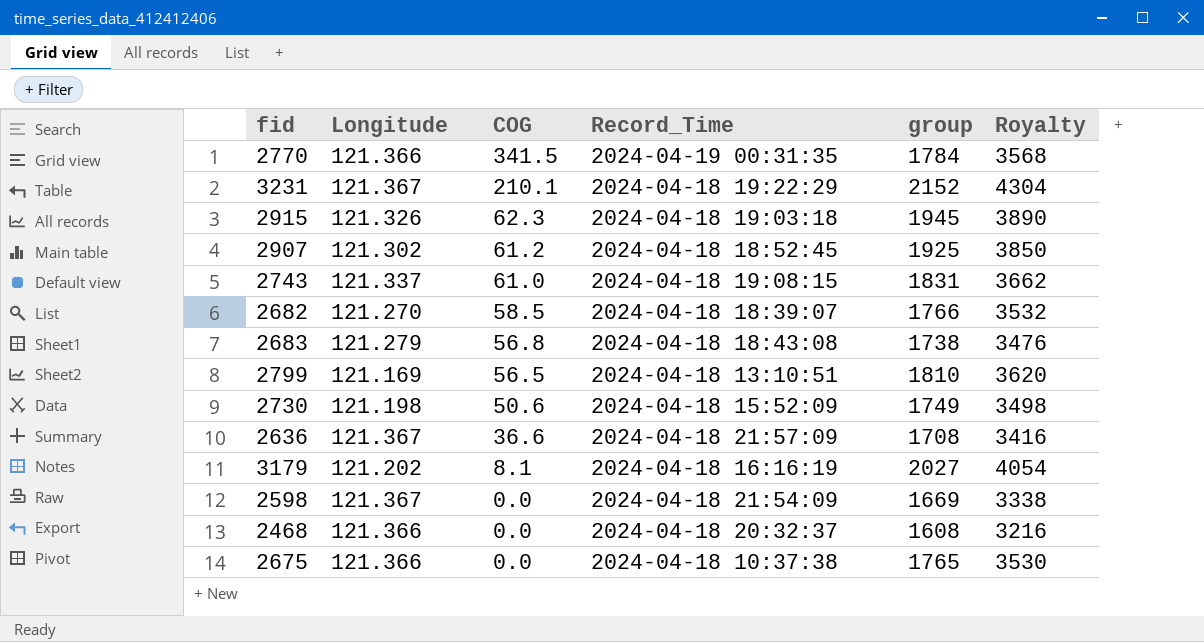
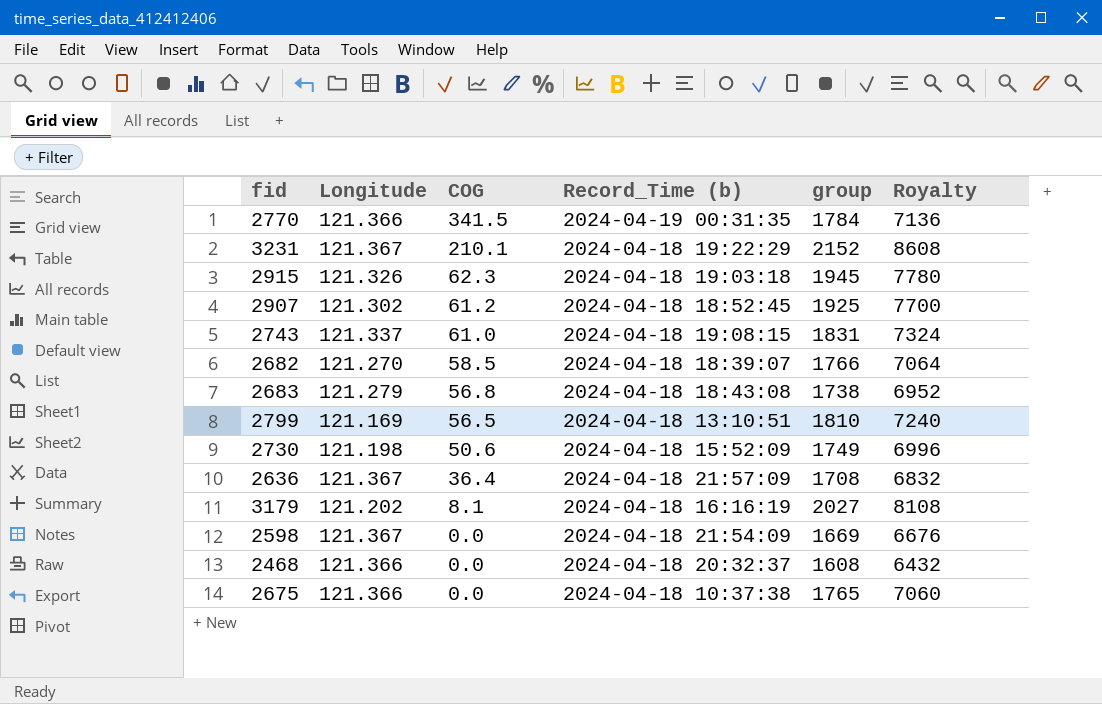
column name: Record_Time -> Record_Time (b)
column Royalty | formula: [group] * 2 -> [group] * 4
2636 | COG: 36.6 -> 36.4

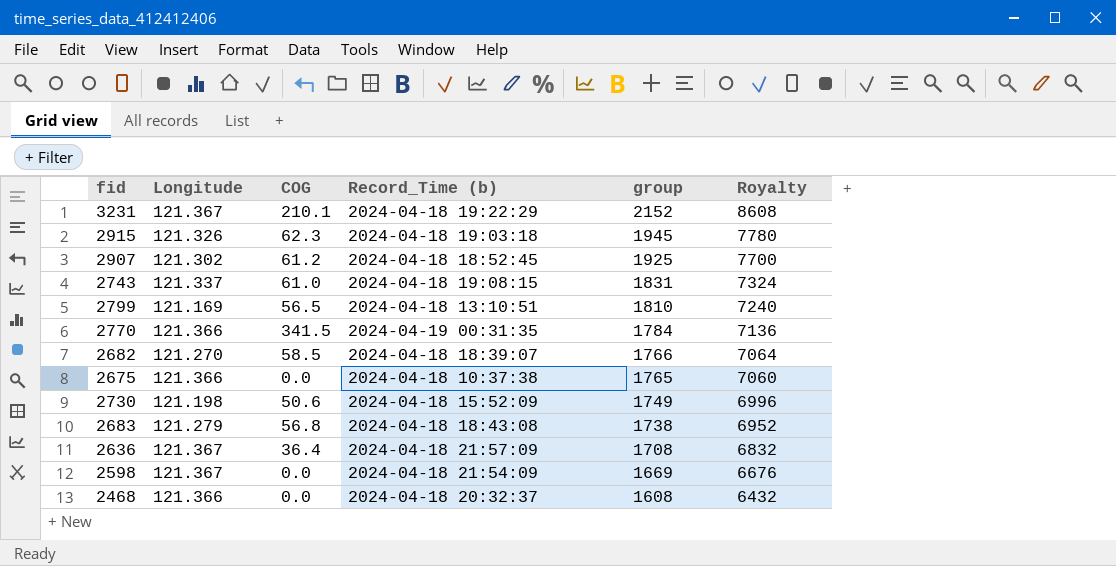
row order: COG descending -> group descending
row 3179: 121.202 | 8.1 | 2024-04-18 16:16:19 | 2027 | 8108 -> none

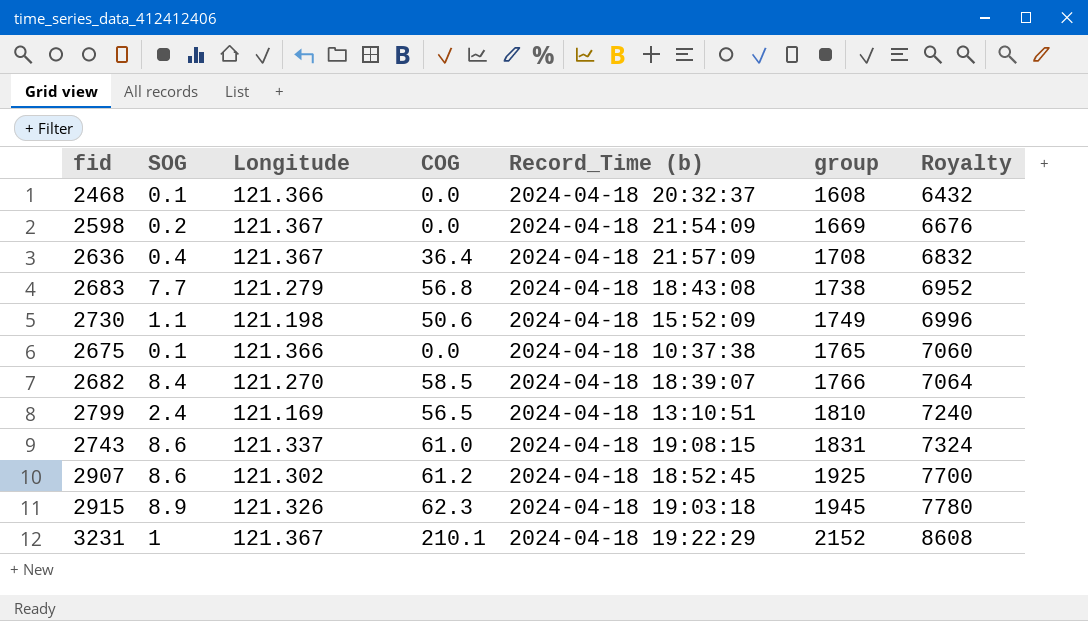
row order: group descending -> group ascending
column SOG | position: none -> 2
row 2770: 121.366 | 341.5 | 2024-04-19 00:31:35 | 1784 | 7136 -> none

